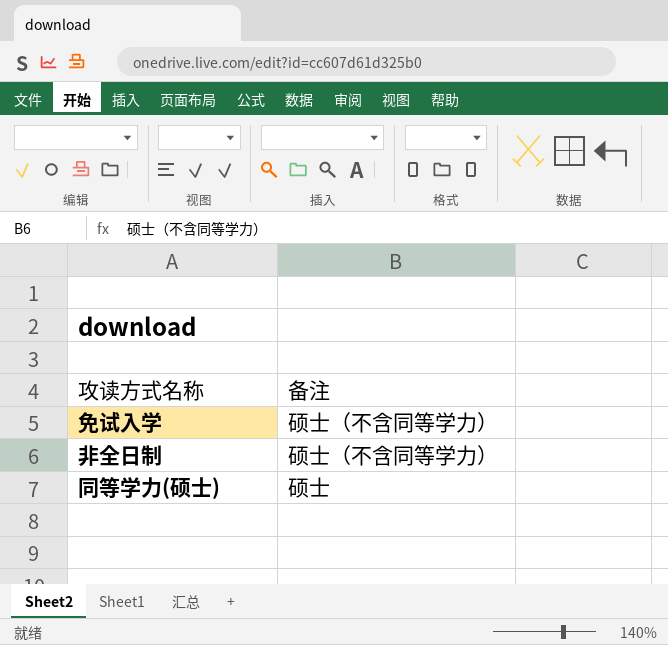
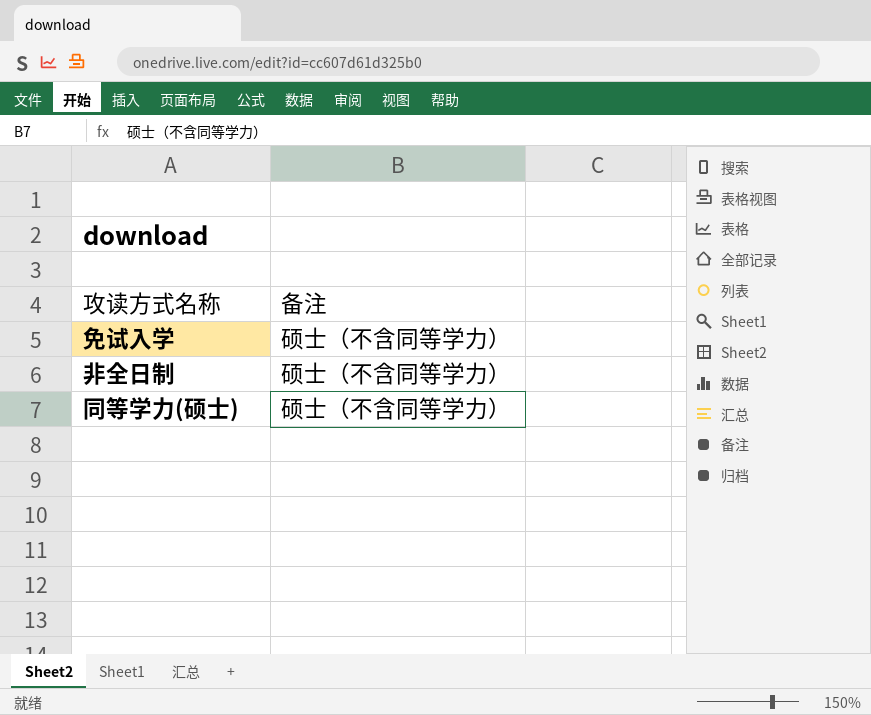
同等学力(硕士) | 备注: 硕士 -> 硕士（不含同等学力）

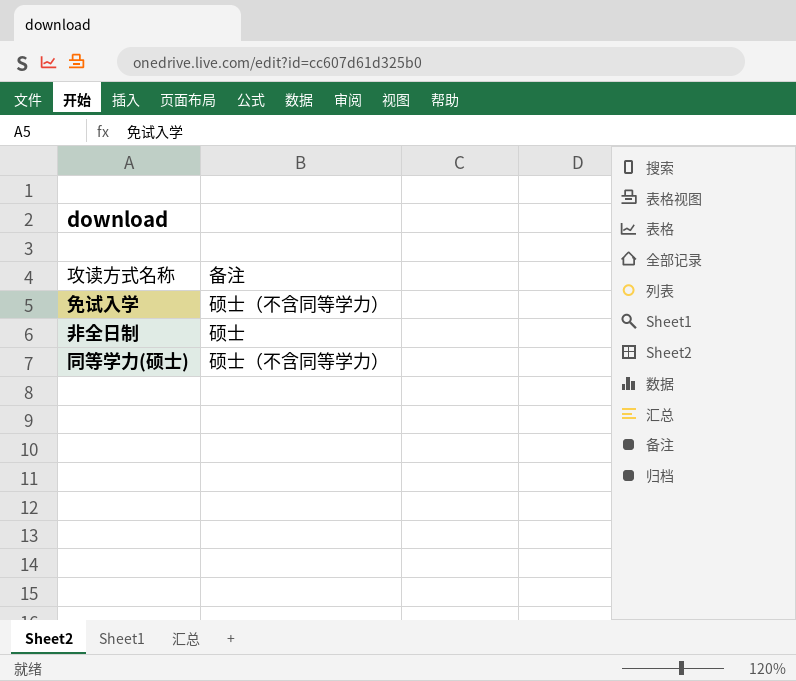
非全日制 | 备注: 硕士（不含同等学力） -> 硕士

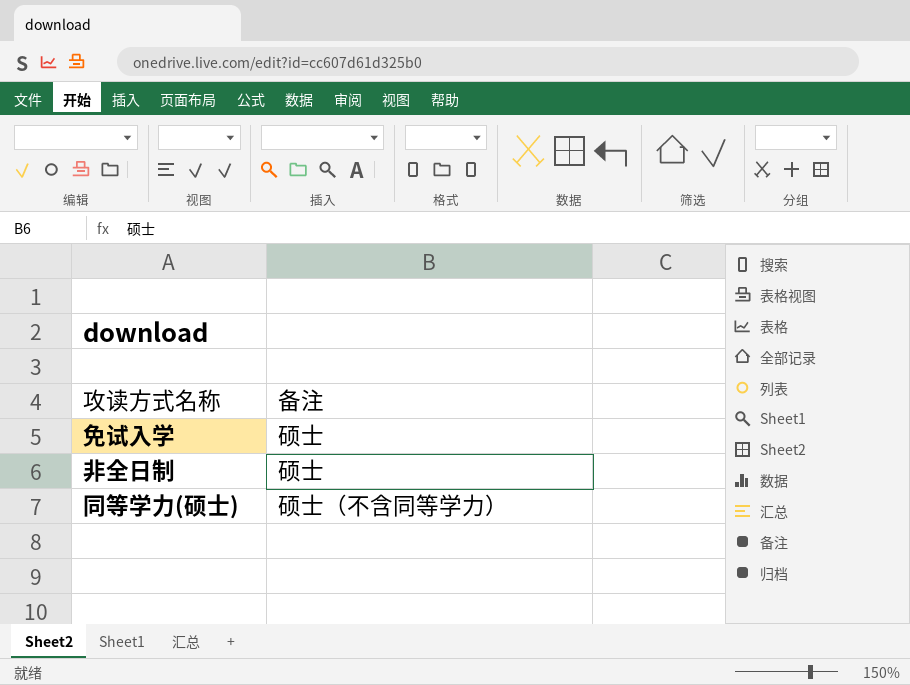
免试入学 | 备注: 硕士（不含同等学力） -> 硕士

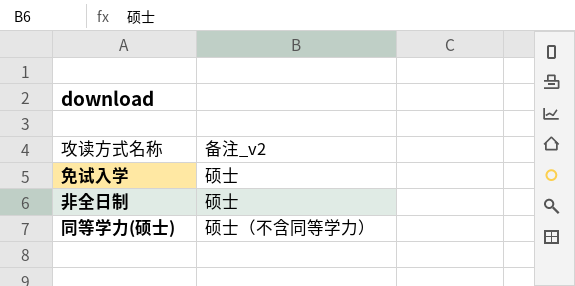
column name: 备注 -> 备注_v2

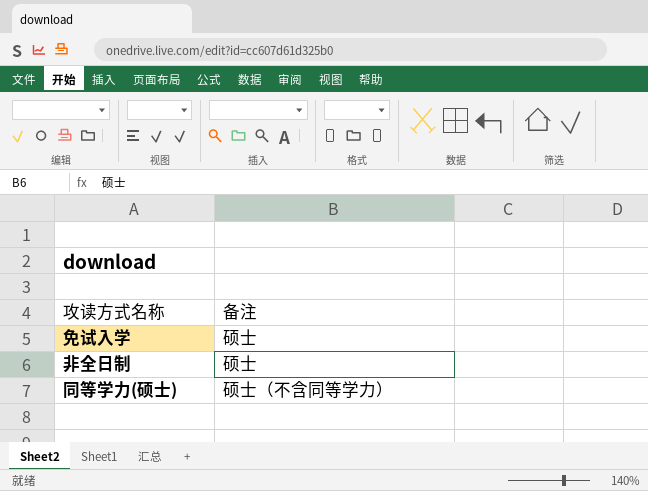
column name: 备注_v2 -> 备注

